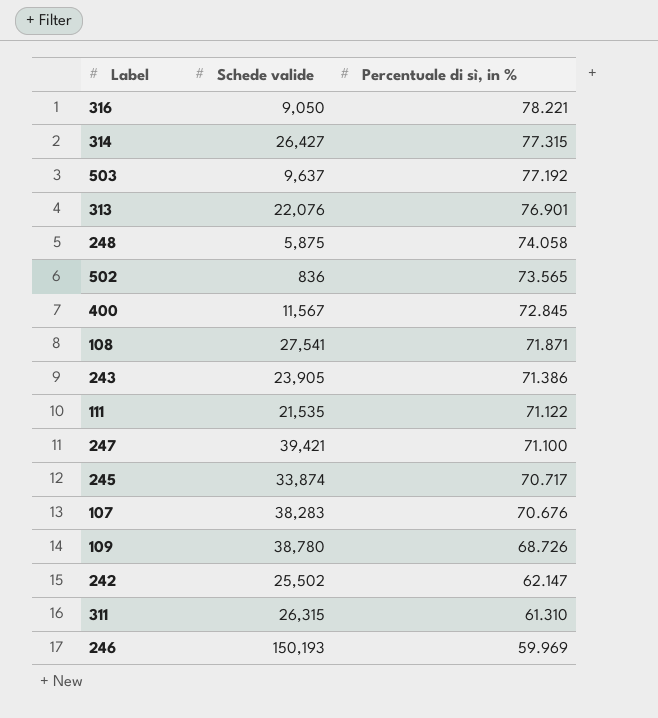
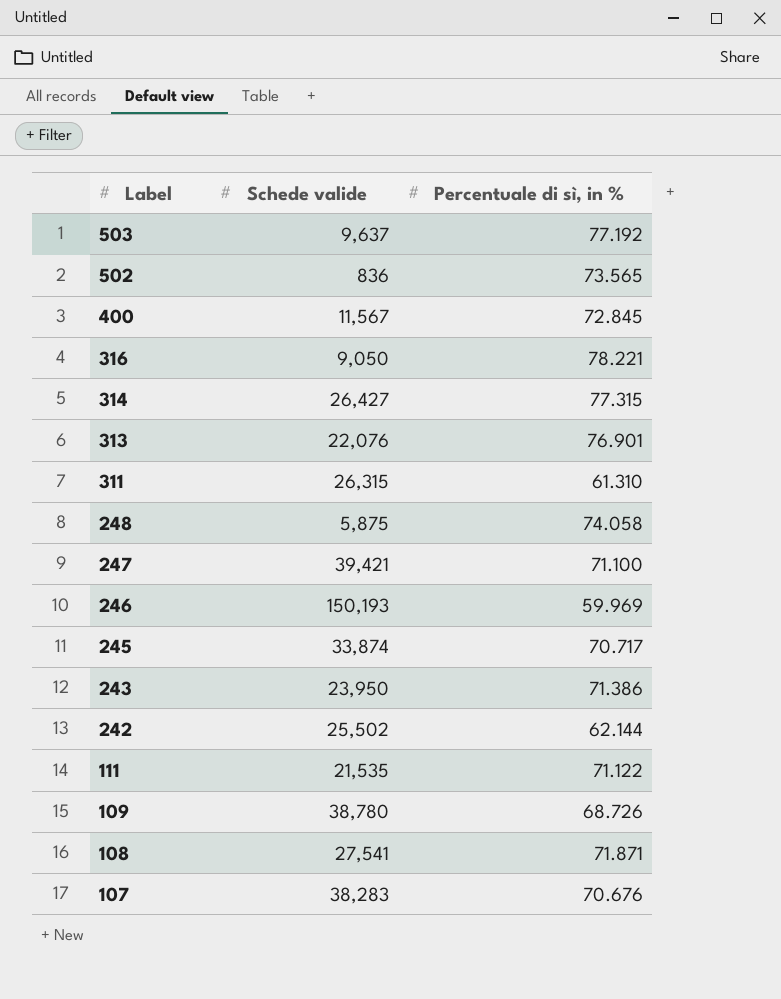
row order: Percentuale di sì, in % descending -> Label descending
243 | Schede valide: 23,905 -> 23,950
242 | Percentuale di sì, in %: 62.147 -> 62.144

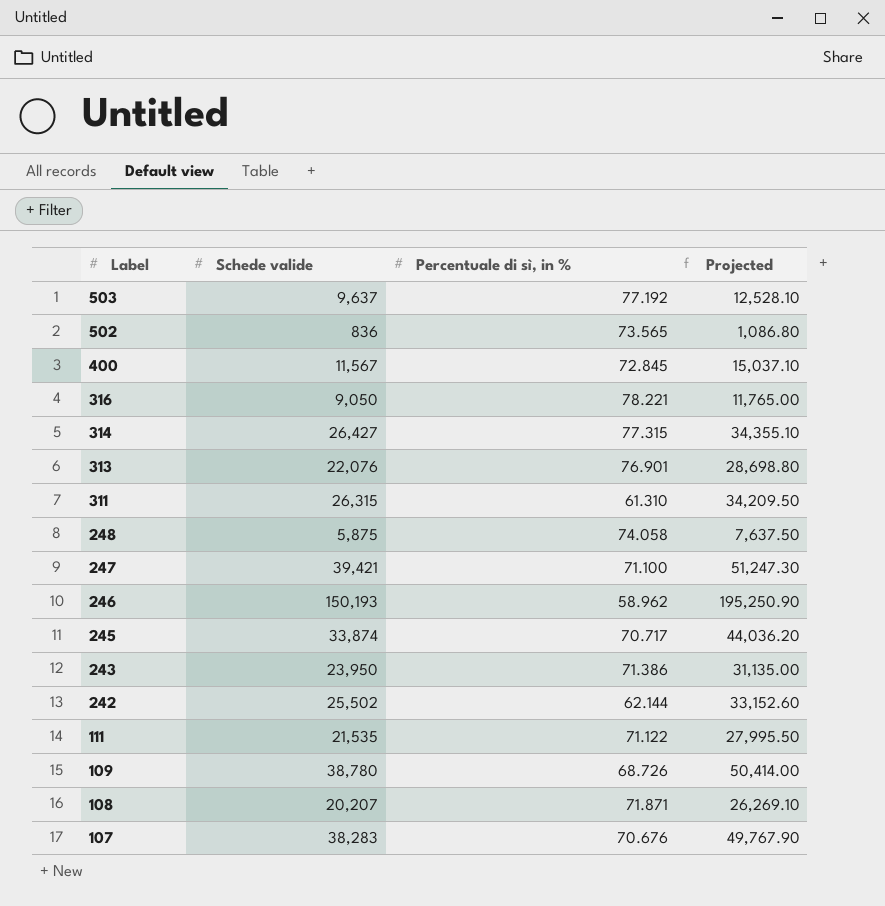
column Projected | formula: none -> [Schede valide] * 1.3
246 | Percentuale di sì, in %: 59.969 -> 58.962
108 | Schede valide: 27,541 -> 20,207

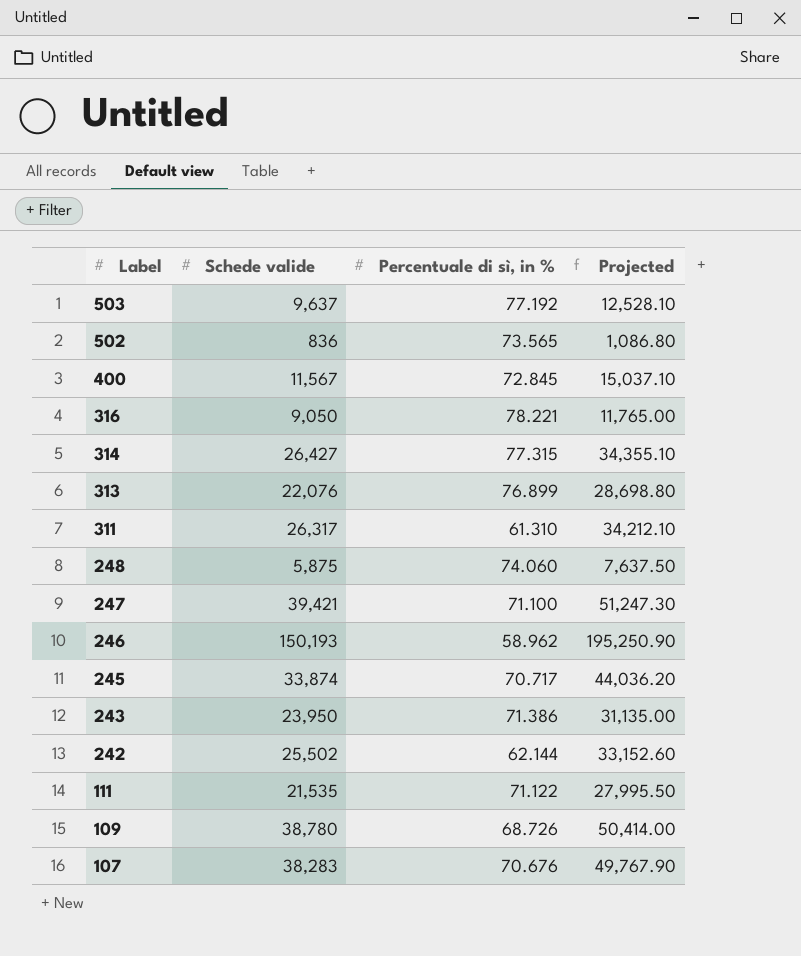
row 108: 20,207 | 71.871 | 26,269.10 -> none
313 | Percentuale di sì, in %: 76.901 -> 76.899
311 | Schede valide: 26,315 -> 26,317
311 | Projected: 34,209.50 -> 34,212.10
248 | Percentuale di sì, in %: 74.058 -> 74.060

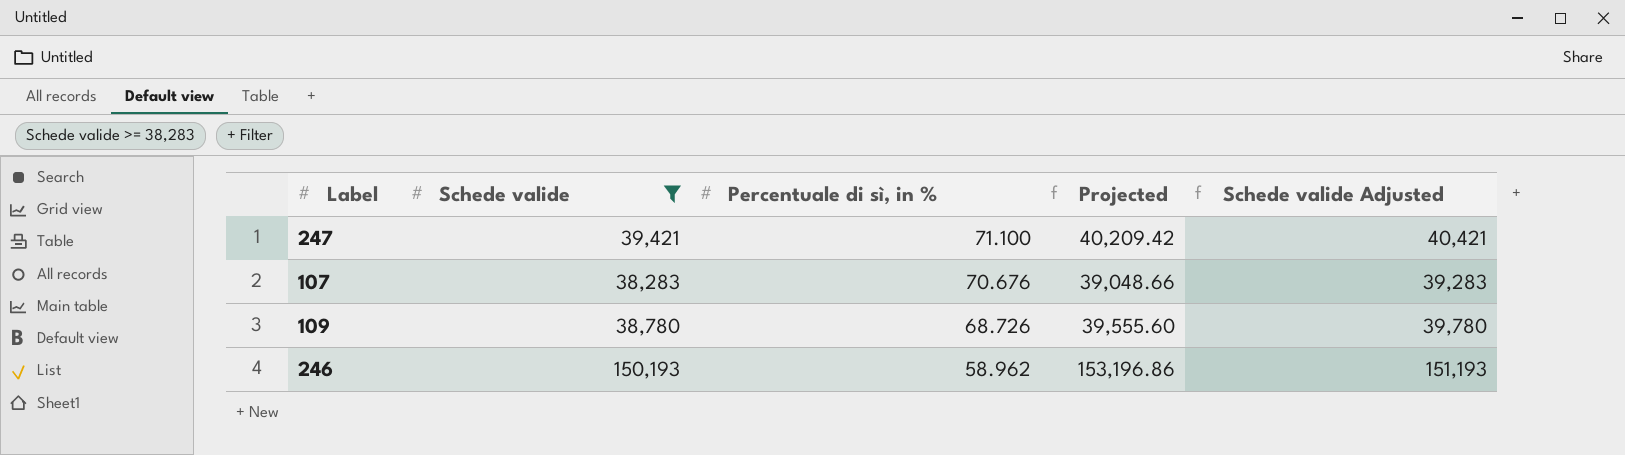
filter: none -> Schede valide >= 38,283
row order: Label descending -> Percentuale di sì, in % descending
column Projected | formula: [Schede valide] * 1.3 -> [Schede valide] * 1.02
column Schede valide Adjusted | formula: none -> [Schede valide] + 1000

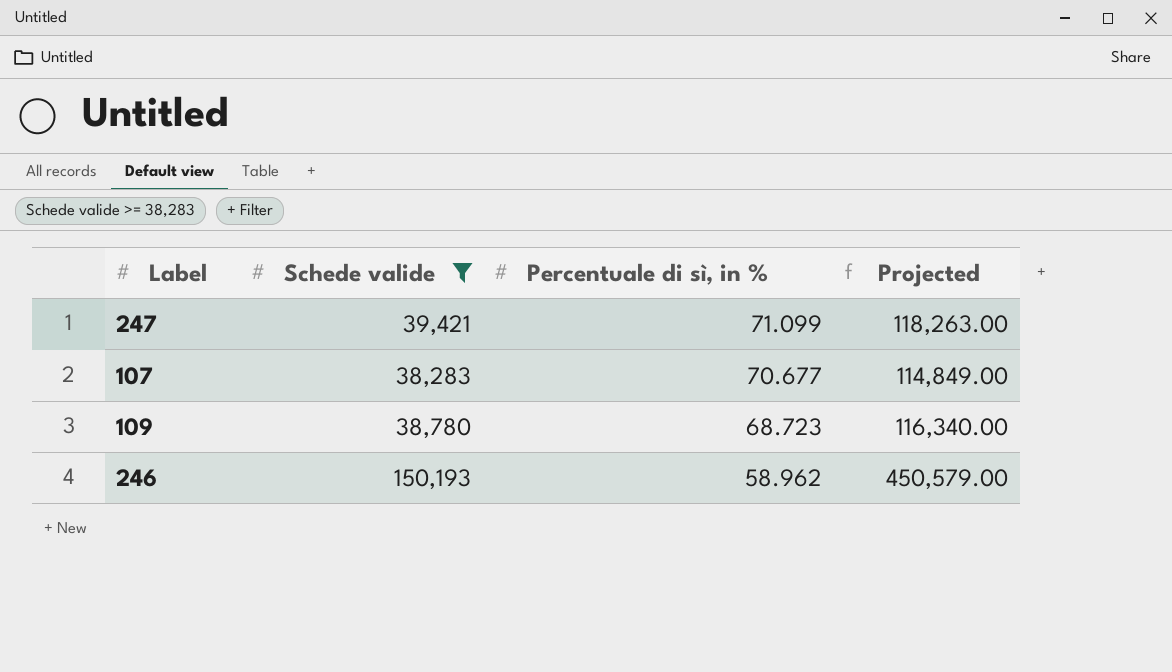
column Schede valide Adjusted | formula: [Schede valide] + 1000 -> none
column Projected | formula: [Schede valide] * 1.02 -> [Schede valide] * 3
247 | Percentuale di sì, in %: 71.100 -> 71.099
107 | Percentuale di sì, in %: 70.676 -> 70.677
109 | Percentuale di sì, in %: 68.726 -> 68.723

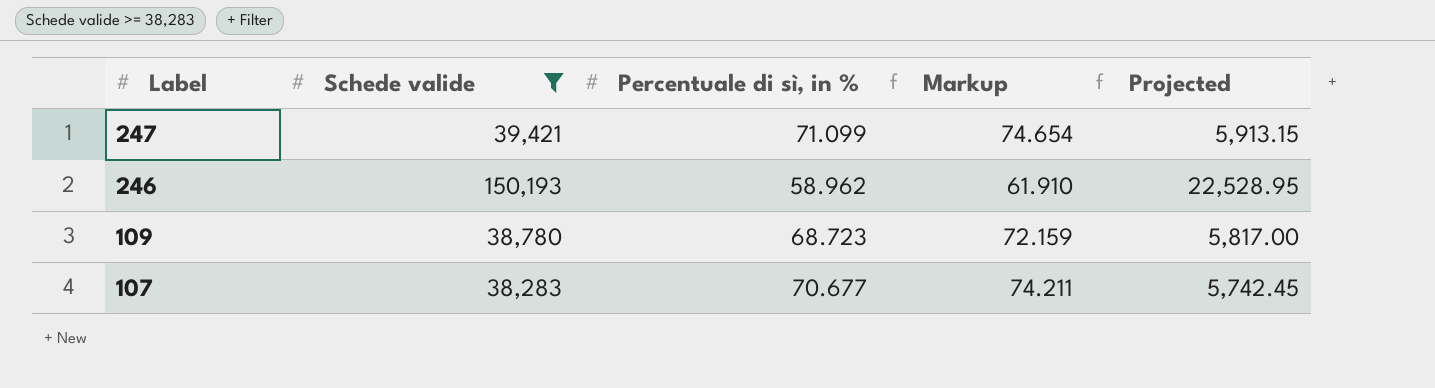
row order: Percentuale di sì, in % descending -> Label descending
column Markup | formula: none -> [Percentuale di sì, in %] * 1.05
column Projected | formula: [Schede valide] * 3 -> [Schede valide] * 0.15

